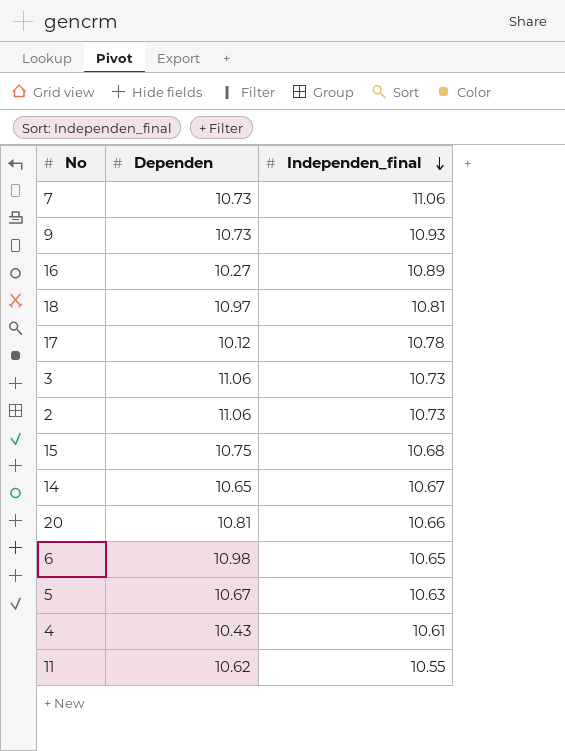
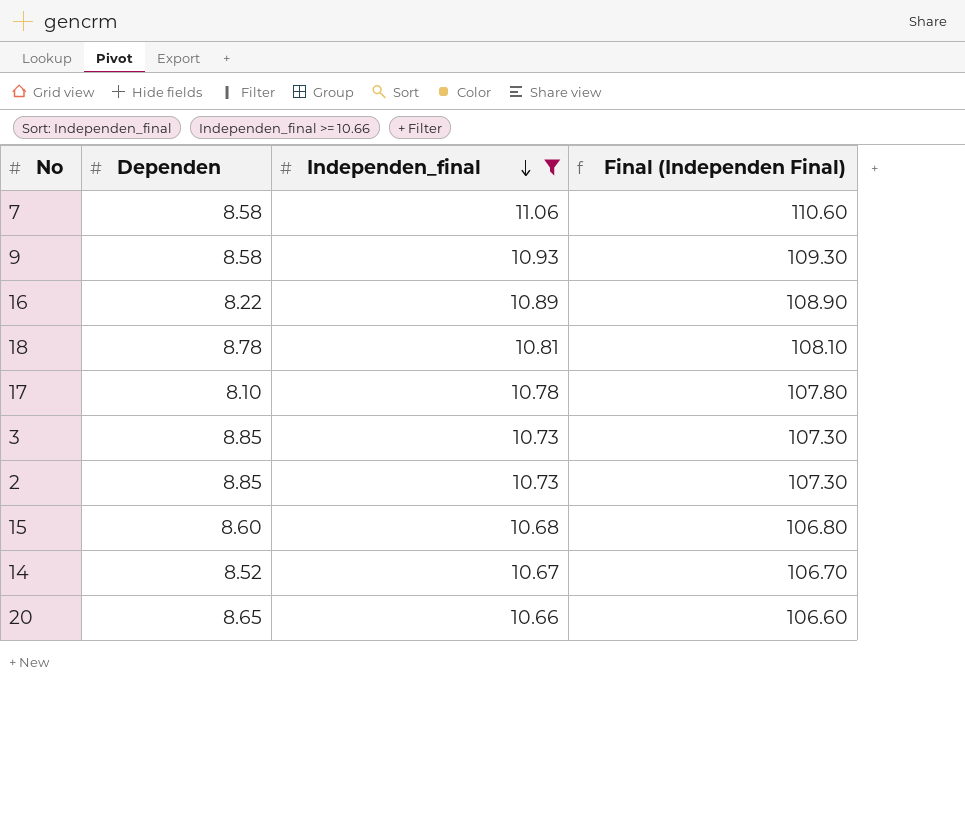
filter: none -> Independen_final >= 10.66
column Final (Independen Final) | formula: none -> [Independen_final] * 10
7 | Dependen: 10.73 -> 8.58
9 | Dependen: 10.73 -> 8.58
16 | Dependen: 10.27 -> 8.22
18 | Dependen: 10.97 -> 8.78
17 | Dependen: 10.12 -> 8.10
3 | Dependen: 11.06 -> 8.85
2 | Dependen: 11.06 -> 8.85
15 | Dependen: 10.75 -> 8.60
14 | Dependen: 10.65 -> 8.52
20 | Dependen: 10.81 -> 8.65

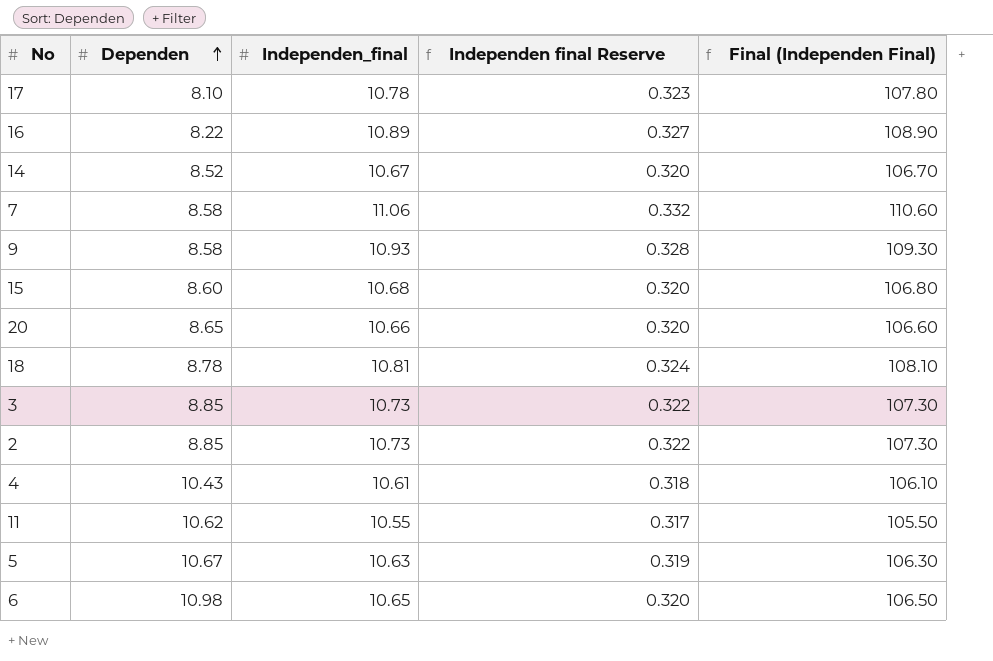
filter: Independen_final >= 10.66 -> none
row order: Independen_final descending -> Dependen ascending
column Independen final Reserve | formula: none -> [Independen_final] * 0.03

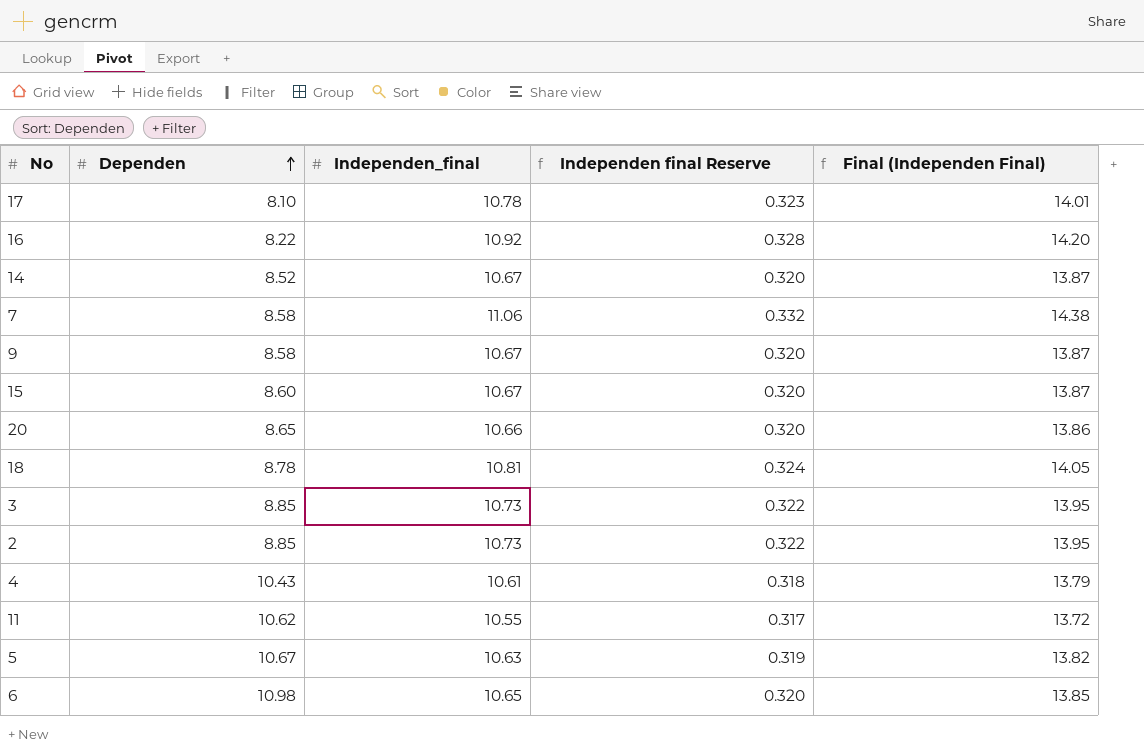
column Final (Independen Final) | formula: [Independen_final] * 10 -> [Independen_final] * 1.3
16 | Independen_final: 10.89 -> 10.92
16 | Independen final Reserve: 0.327 -> 0.328
9 | Independen_final: 10.93 -> 10.67
9 | Independen final Reserve: 0.328 -> 0.320
15 | Independen_final: 10.68 -> 10.67

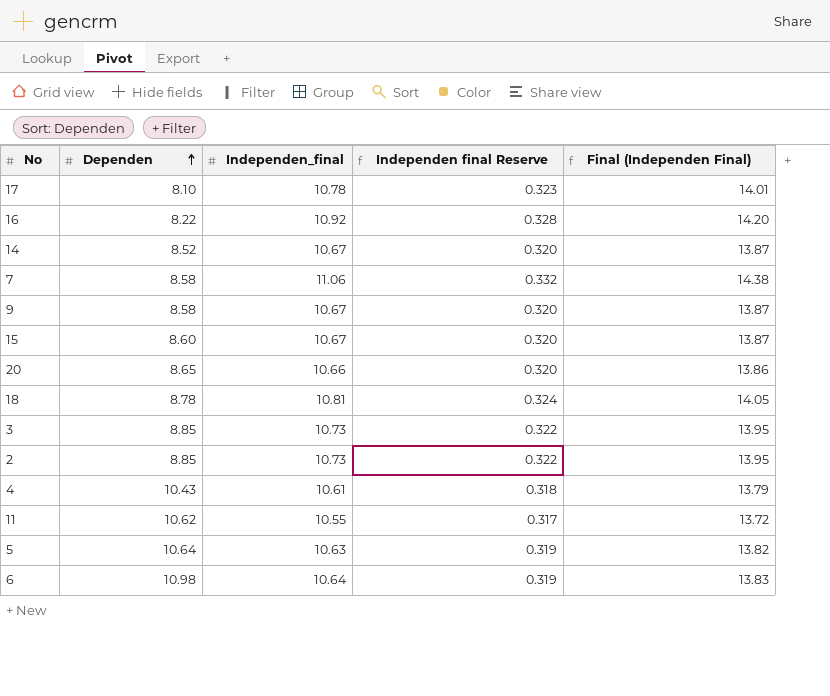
5 | Dependen: 10.67 -> 10.64
6 | Independen_final: 10.65 -> 10.64
6 | Independen final Reserve: 0.320 -> 0.319
6 | Final (Independen Final): 13.85 -> 13.83

